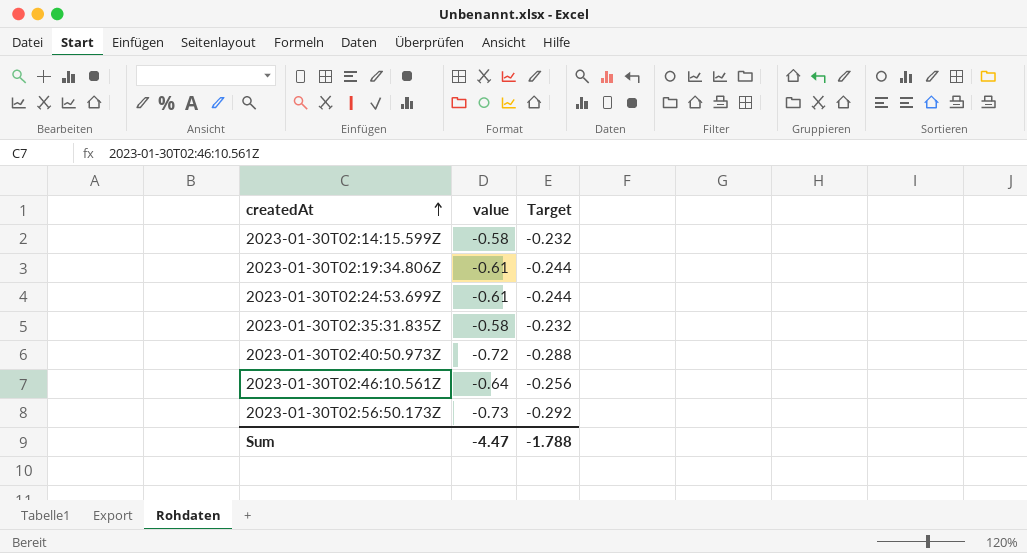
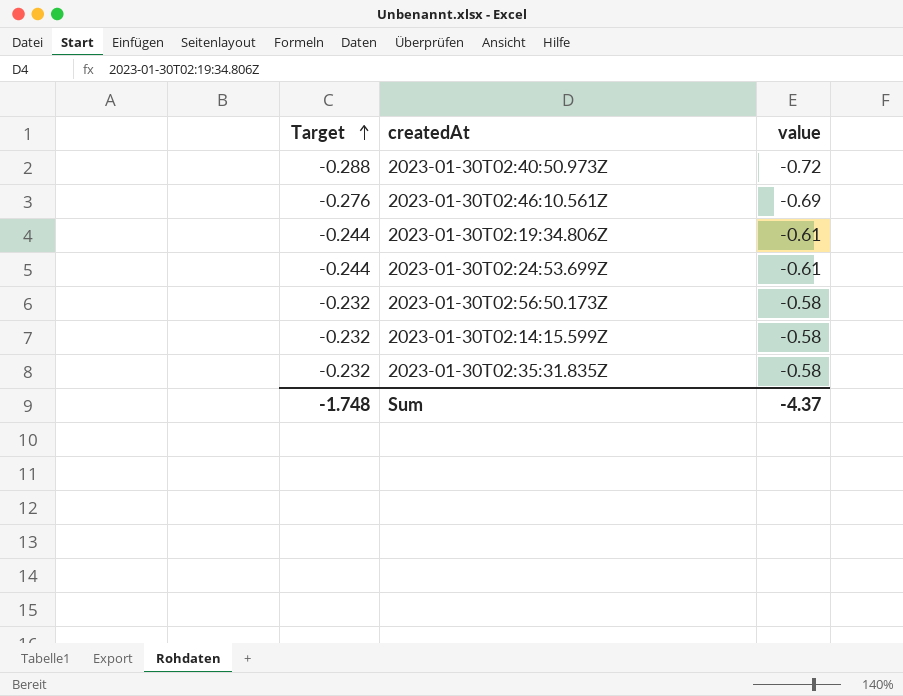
row order: createdAt ascending -> Target ascending
column Target | position: 3 -> 1
2023-01-30T02:46:10.561Z | Target: -0.256 -> -0.276
2023-01-30T02:46:10.561Z | value: -0.64 -> -0.69
2023-01-30T02:56:50.173Z | Target: -0.292 -> -0.232
2023-01-30T02:56:50.173Z | value: -0.73 -> -0.58
Sum | Target: -1.788 -> -1.748
Sum | value: -4.47 -> -4.37

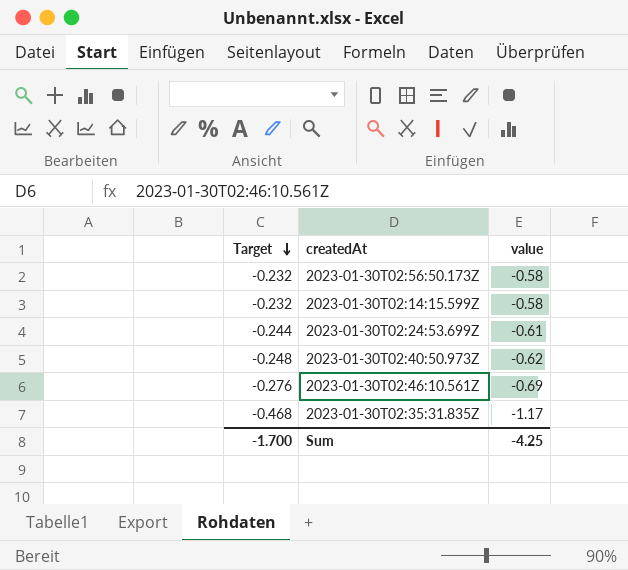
row order: Target ascending -> Target descending
row 2023-01-30T02:19:34.806Z: -0.244 | -0.61 -> none
2023-01-30T02:40:50.973Z | Target: -0.288 -> -0.248
2023-01-30T02:40:50.973Z | value: -0.72 -> -0.62
2023-01-30T02:35:31.835Z | Target: -0.232 -> -0.468
2023-01-30T02:35:31.835Z | value: -0.58 -> -1.17
Sum | Target: -1.748 -> -1.700
Sum | value: -4.37 -> -4.25

